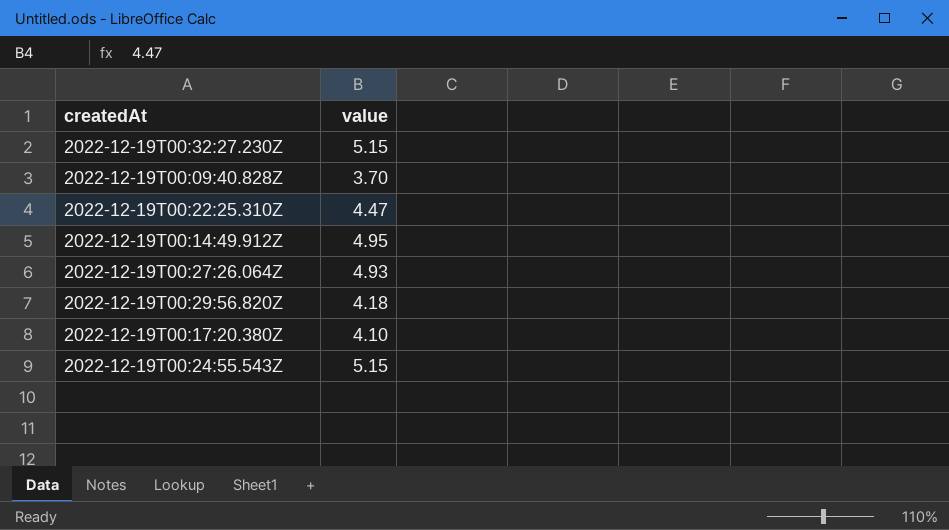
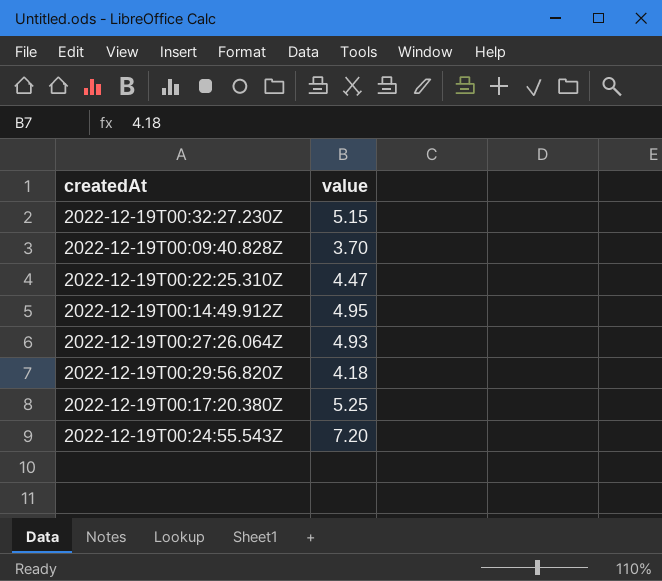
2022-12-19T00:17:20.380Z | value: 4.10 -> 5.25
2022-12-19T00:24:55.543Z | value: 5.15 -> 7.20

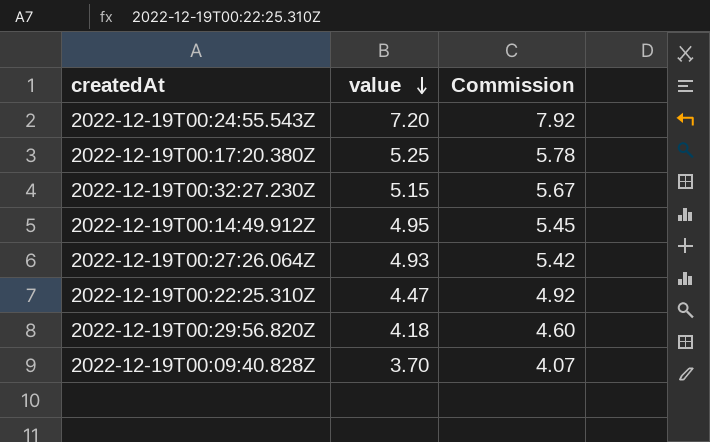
row order: none -> value descending
column Commission | formula: none -> [value] * 1.1

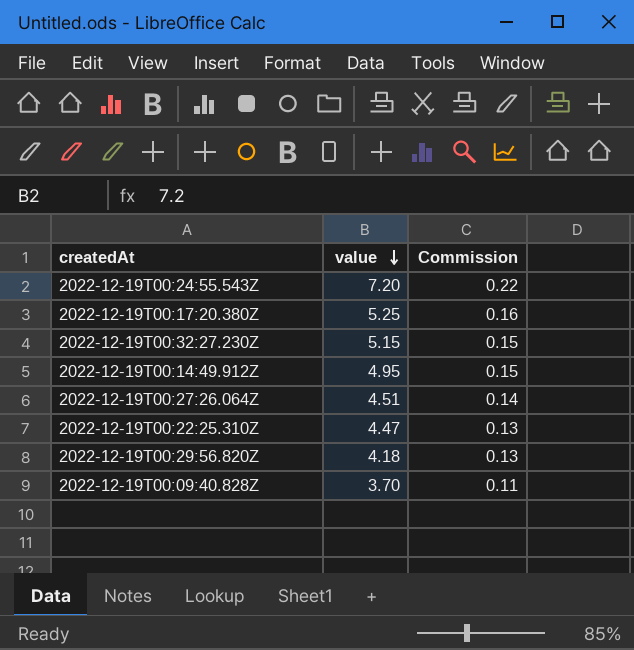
column Commission | formula: [value] * 1.1 -> [value] * 0.03
2022-12-19T00:27:26.064Z | value: 4.93 -> 4.51

